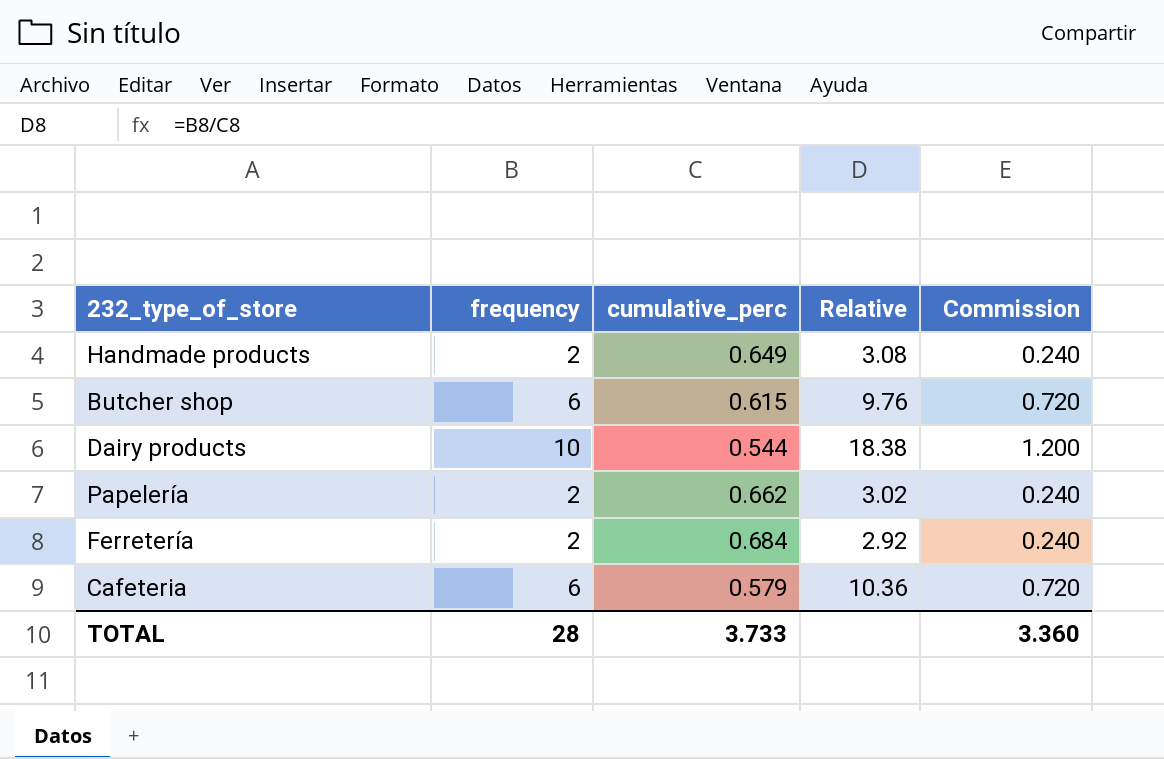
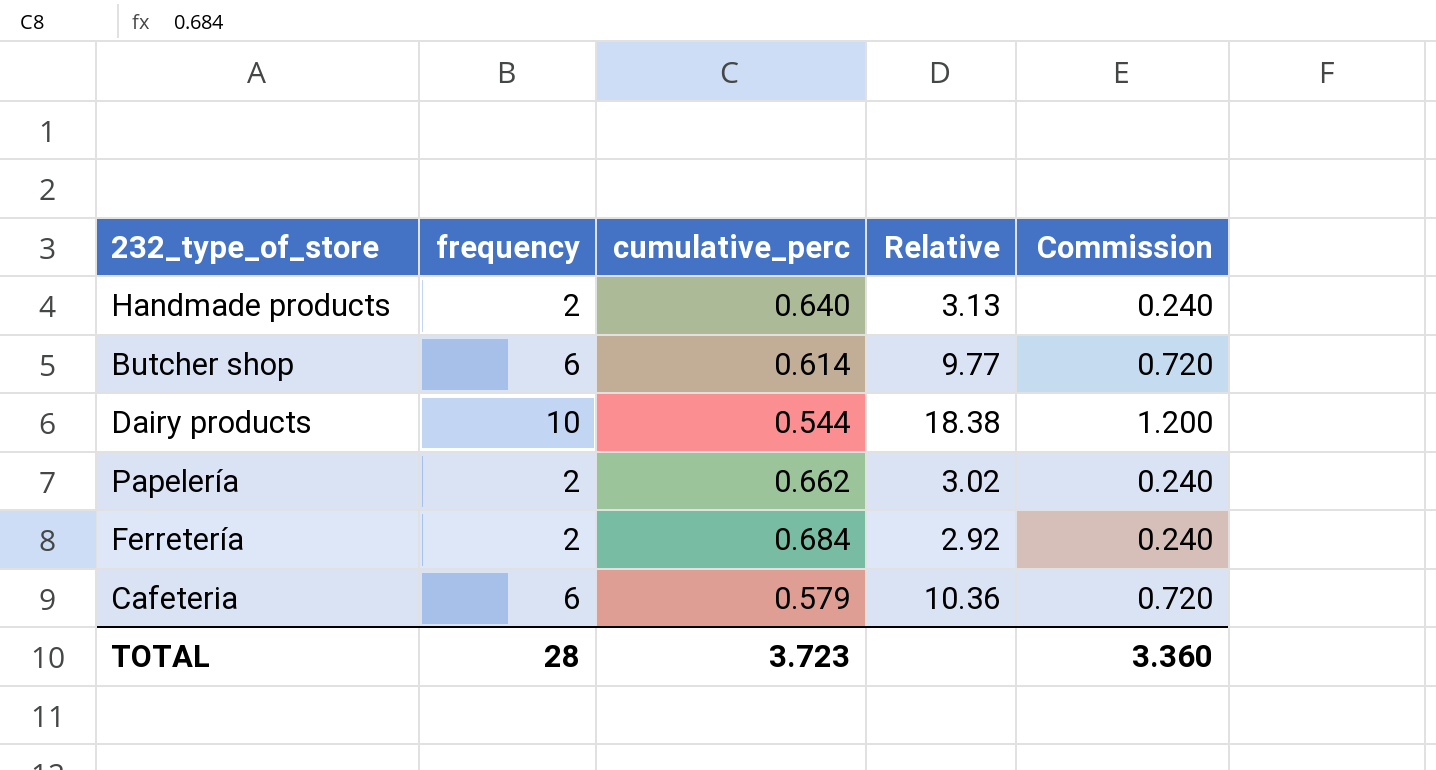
Handmade products | cumulative_perc: 0.649 -> 0.640
Handmade products | Relative: 3.08 -> 3.13
Butcher shop | cumulative_perc: 0.615 -> 0.614
Butcher shop | Relative: 9.76 -> 9.77
TOTAL | cumulative_perc: 3.733 -> 3.723

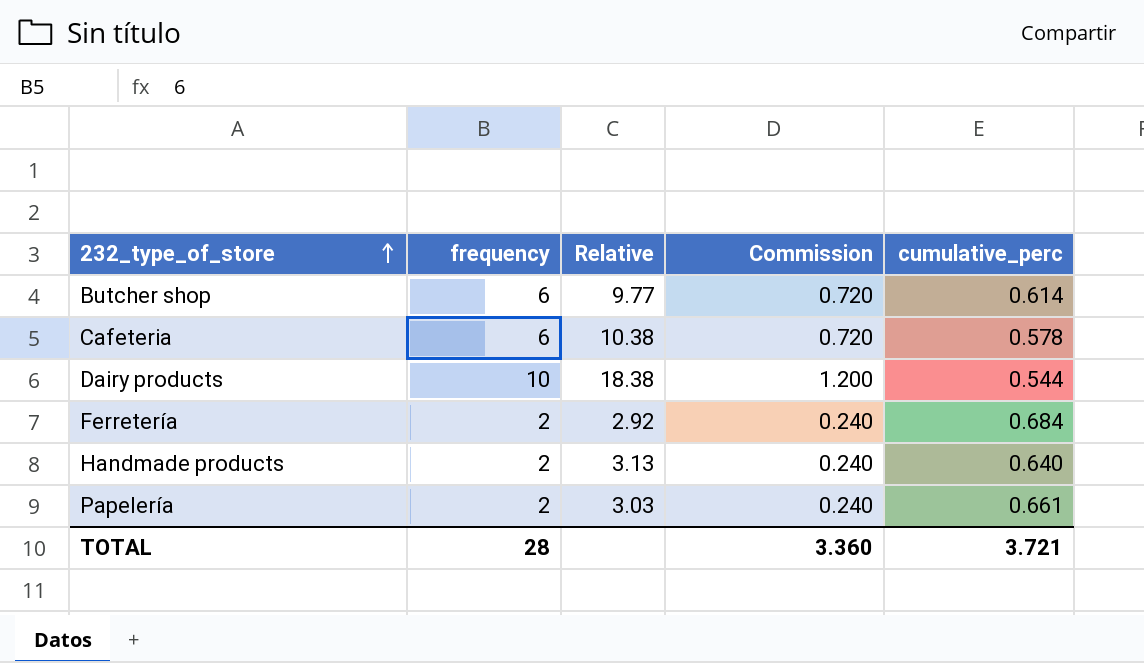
row order: none -> 232_type_of_store ascending
column cumulative_perc | position: 3 -> 5
Cafeteria | Relative: 10.36 -> 10.38
Cafeteria | cumulative_perc: 0.579 -> 0.578
Papelería | Relative: 3.02 -> 3.03
Papelería | cumulative_perc: 0.662 -> 0.661
TOTAL | cumulative_perc: 3.723 -> 3.721

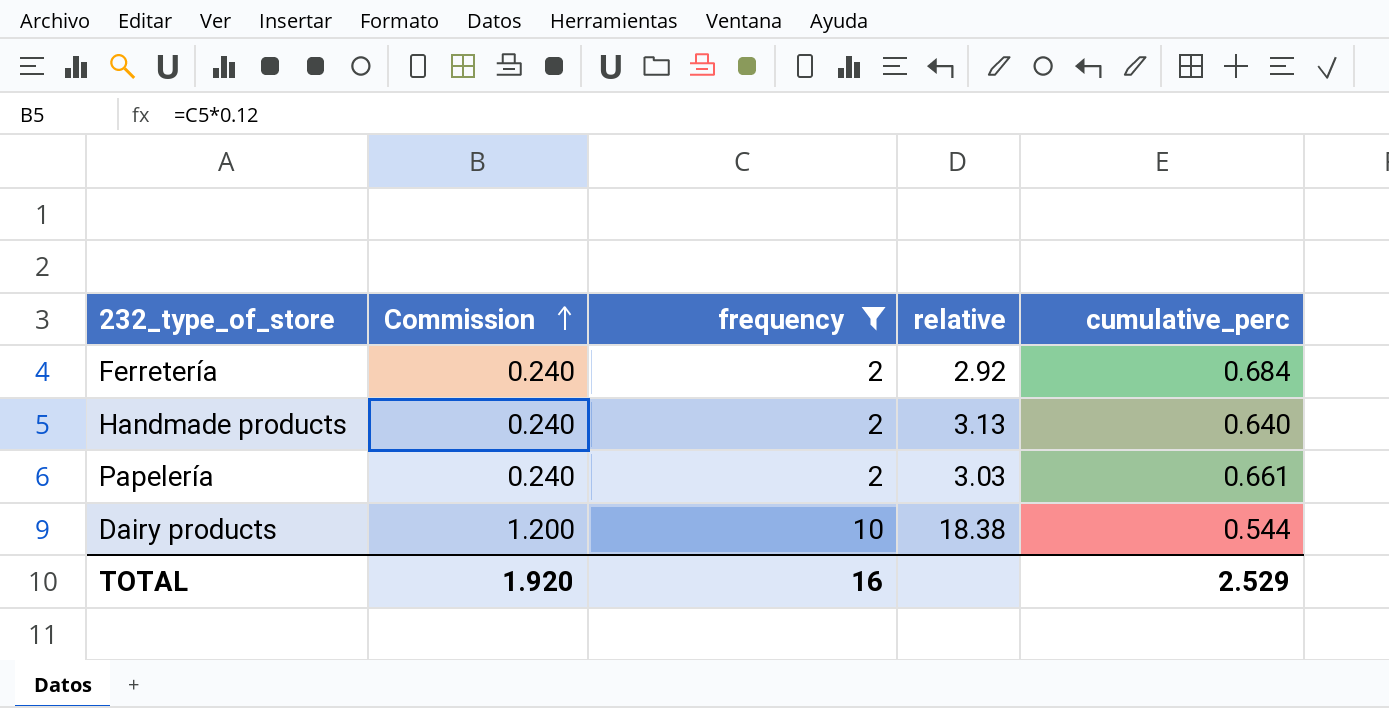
filter: none -> frequency != 6
row order: 232_type_of_store ascending -> Commission ascending
column Commission | position: 4 -> 2
column name: Relative -> relative
TOTAL | Commission: 3.360 -> 1.920
TOTAL | frequency: 28 -> 16
TOTAL | cumulative_perc: 3.721 -> 2.529

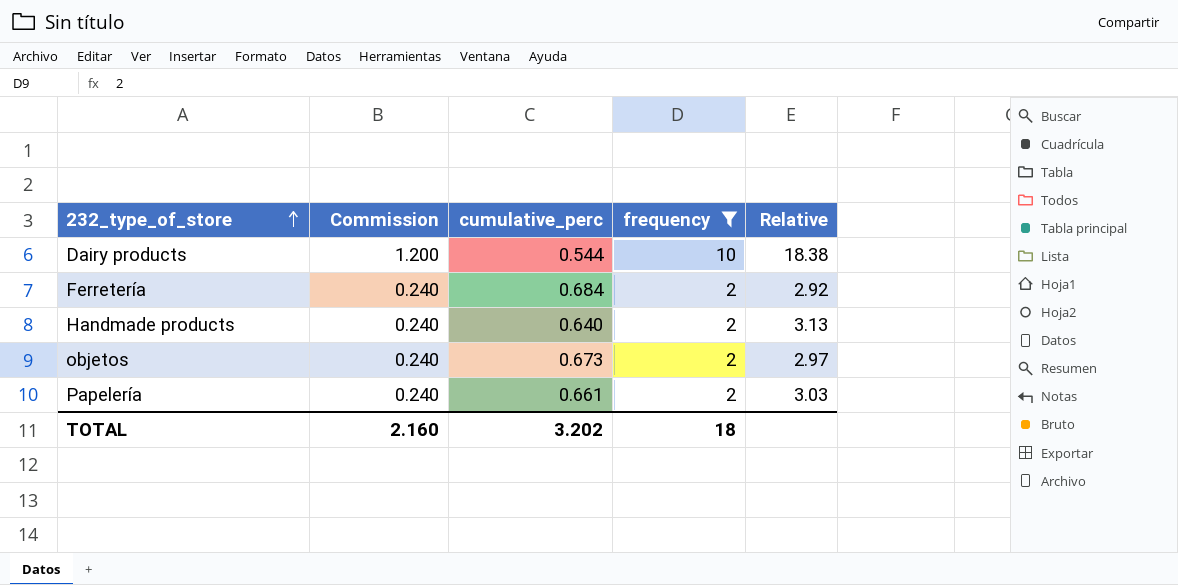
row order: Commission ascending -> 232_type_of_store ascending
column cumulative_perc | position: 5 -> 3
column name: relative -> Relative
row objetos: none -> 0.240 | 0.673 | 2 | 2.97
TOTAL | Commission: 1.920 -> 2.160
TOTAL | cumulative_perc: 2.529 -> 3.202
TOTAL | frequency: 16 -> 18

